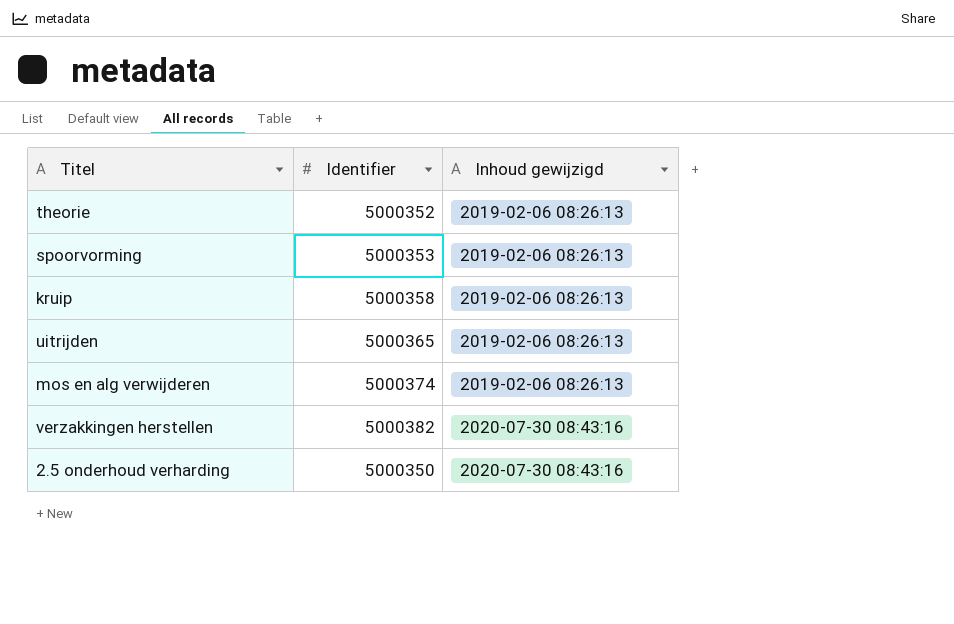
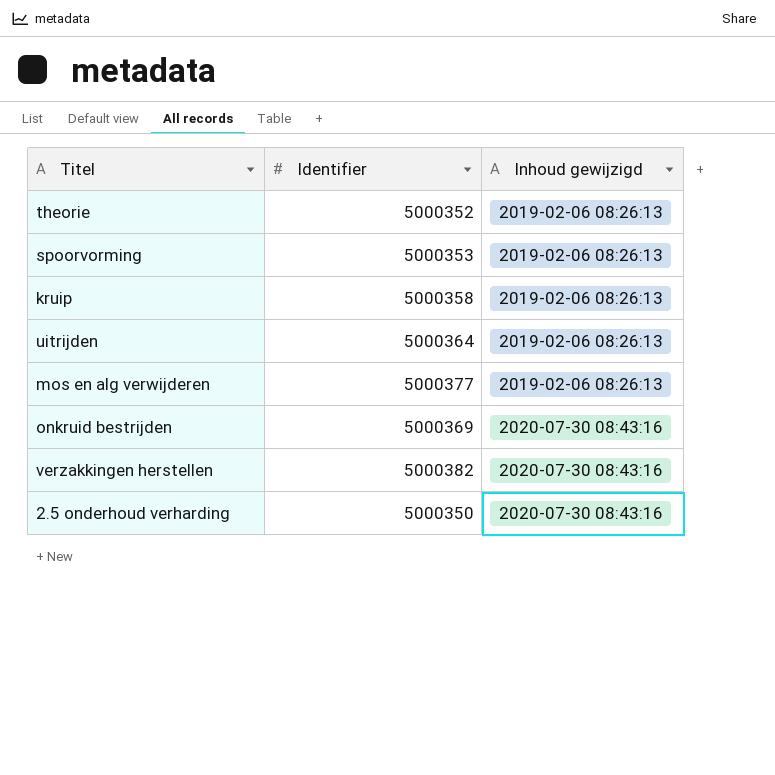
uitrijden | Identifier: 5000365 -> 5000364
mos en alg verwijderen | Identifier: 5000374 -> 5000377
row onkruid bestrijden: none -> 5000369 | 2020-07-30 08:43:16

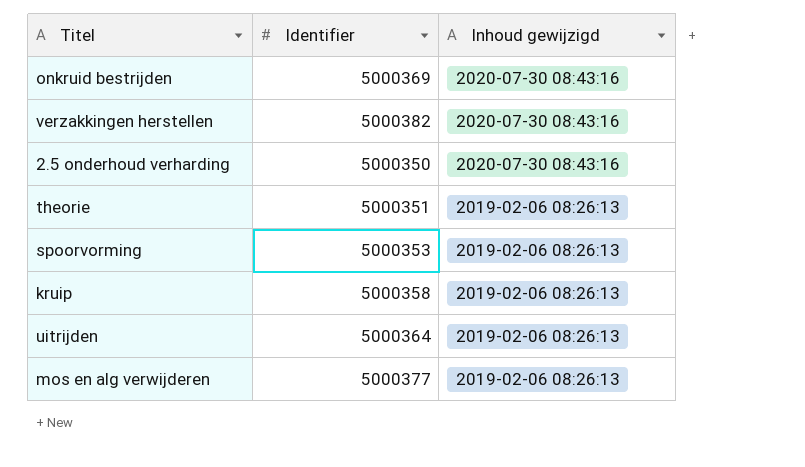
row order: Inhoud gewijzigd ascending -> Inhoud gewijzigd descending
theorie | Identifier: 5000352 -> 5000351

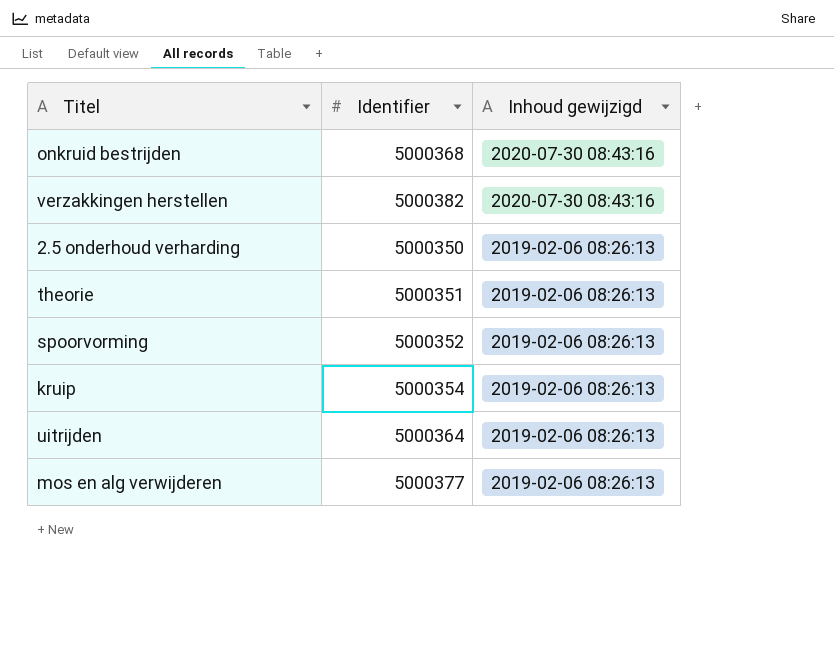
onkruid bestrijden | Identifier: 5000369 -> 5000368
2.5 onderhoud verharding | Inhoud gewijzigd: 2020-07-30 08:43:16 -> 2019-02-06 08:26:13
spoorvorming | Identifier: 5000353 -> 5000352
kruip | Identifier: 5000358 -> 5000354

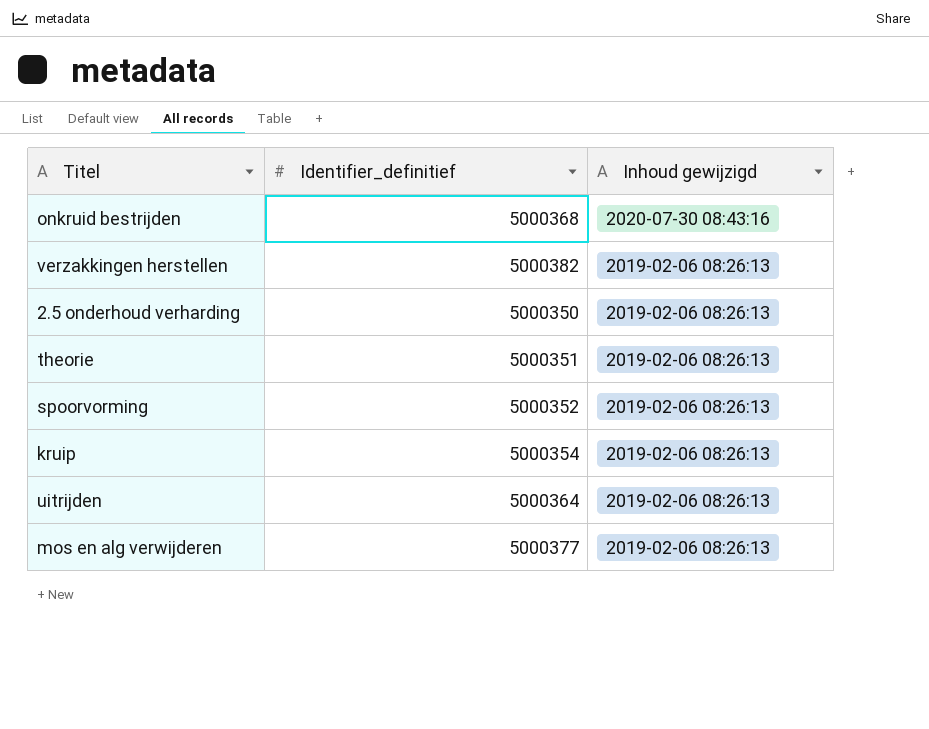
column name: Identifier -> Identifier_definitief
verzakkingen herstellen | Inhoud gewijzigd: 2020-07-30 08:43:16 -> 2019-02-06 08:26:13

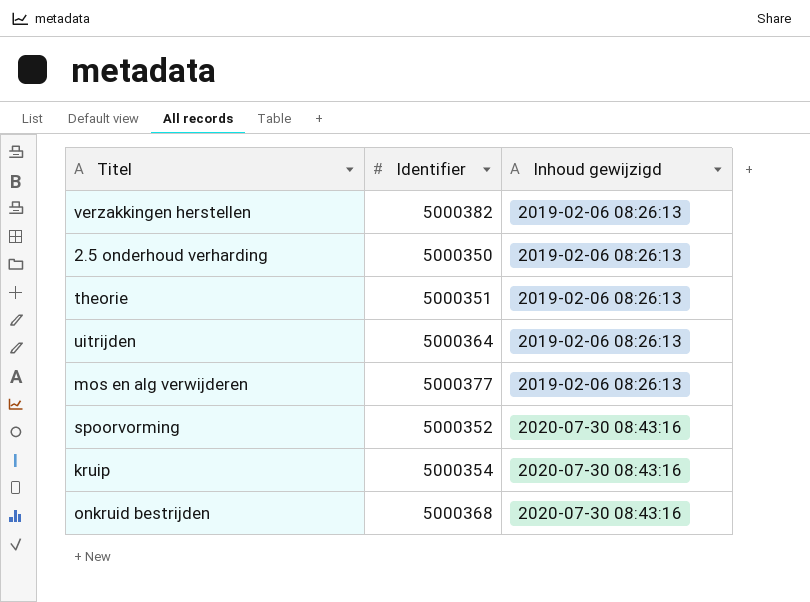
row order: Inhoud gewijzigd descending -> Inhoud gewijzigd ascending
column name: Identifier_definitief -> Identifier
spoorvorming | Inhoud gewijzigd: 2019-02-06 08:26:13 -> 2020-07-30 08:43:16
kruip | Inhoud gewijzigd: 2019-02-06 08:26:13 -> 2020-07-30 08:43:16

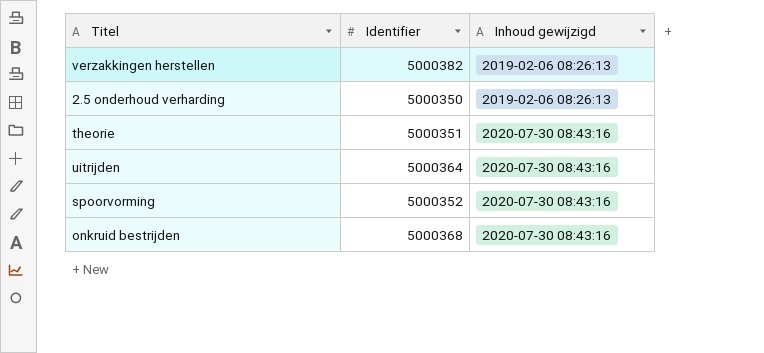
row mos en alg verwijderen: 5000377 | 2019-02-06 08:26:13 -> none
row kruip: 5000354 | 2020-07-30 08:43:16 -> none
theorie | Inhoud gewijzigd: 2019-02-06 08:26:13 -> 2020-07-30 08:43:16
uitrijden | Inhoud gewijzigd: 2019-02-06 08:26:13 -> 2020-07-30 08:43:16

